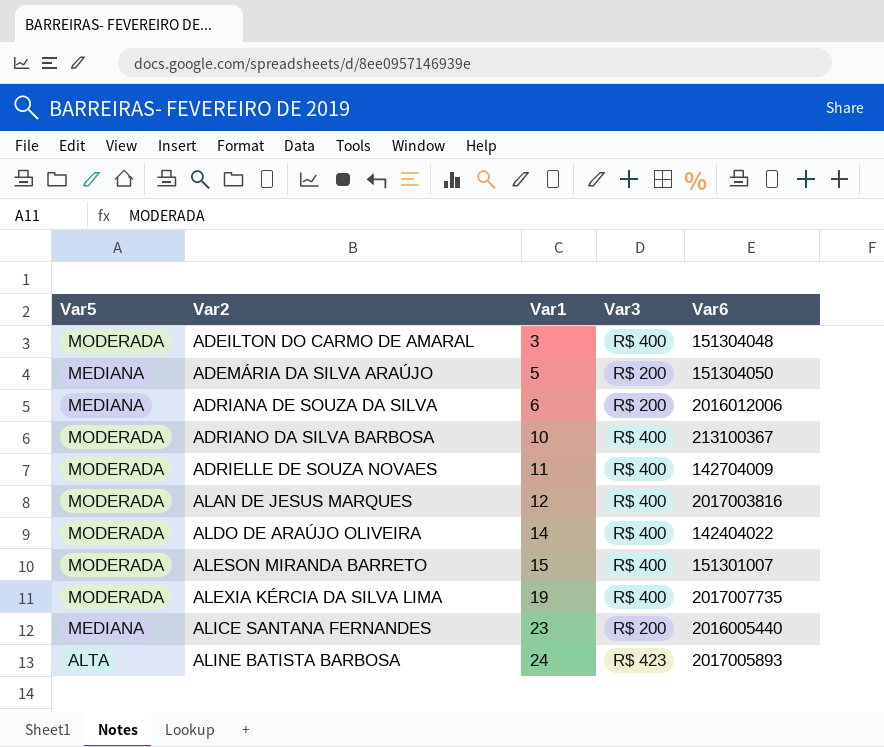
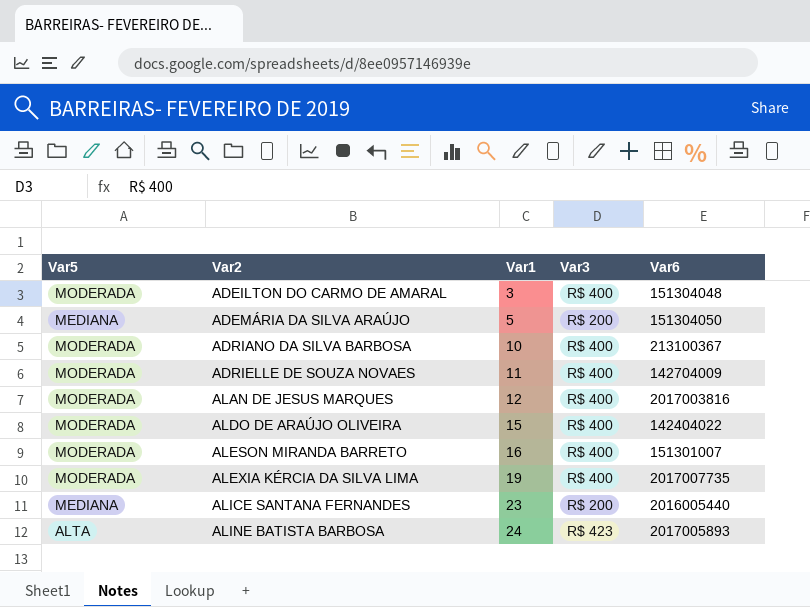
row ADRIANA DE SOUZA DA SILVA: MEDIANA | 6 | R$ 200 | 2016012006 -> none
ALDO DE ARAÚJO OLIVEIRA | Var1: 14 -> 15
ALESON MIRANDA BARRETO | Var1: 15 -> 16

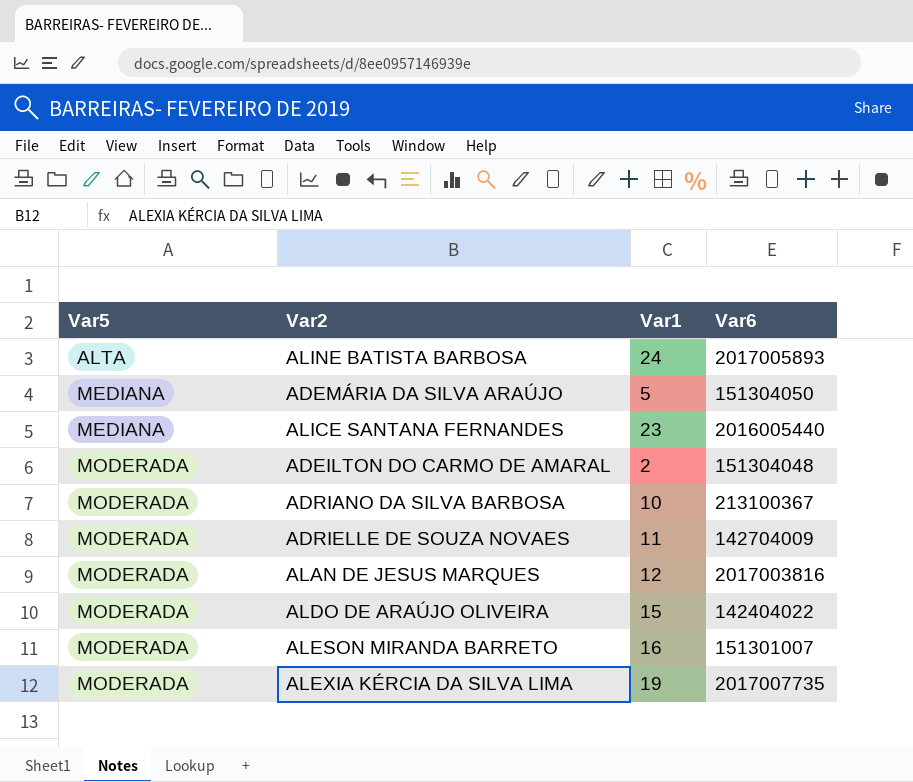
row order: Var2 ascending -> Var5 ascending
column Var3 | position: 4 -> none
ADEILTON DO CARMO DE AMARAL | Var1: 3 -> 2

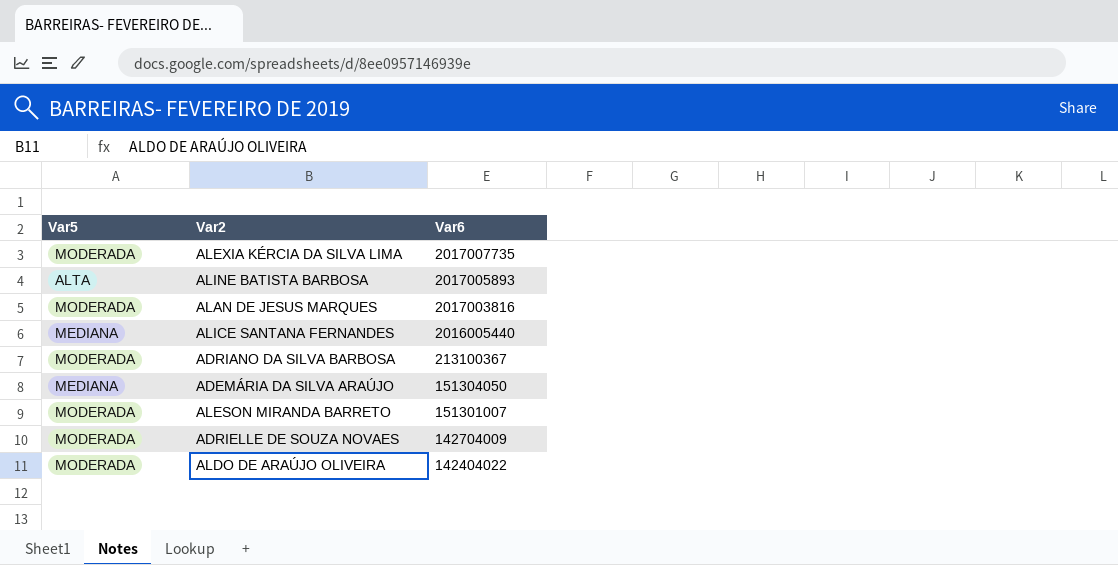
row order: Var5 ascending -> Var6 descending
column Var1 | position: 3 -> none
row ADEILTON DO CARMO DE AMARAL: MODERADA | 2 | 151304048 -> none

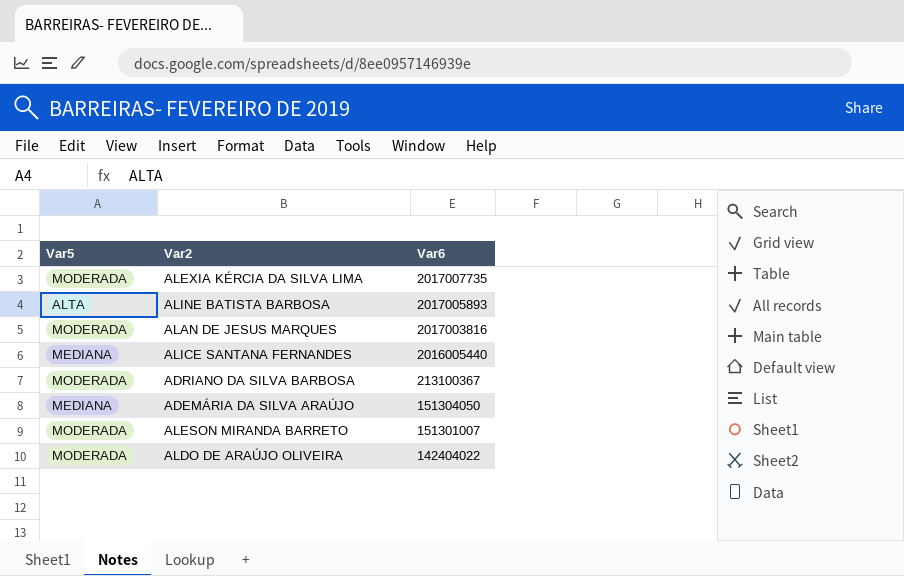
row ADRIELLE DE SOUZA NOVAES: MODERADA | 142704009 -> none

